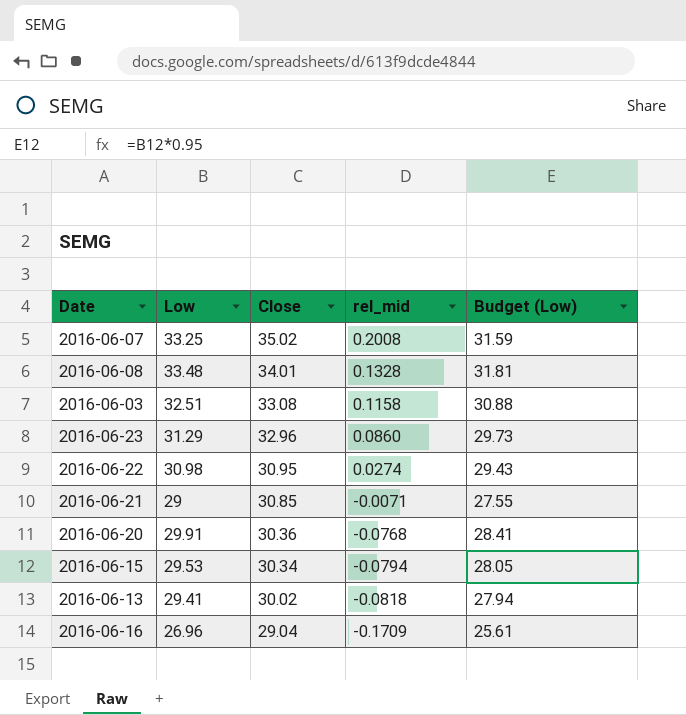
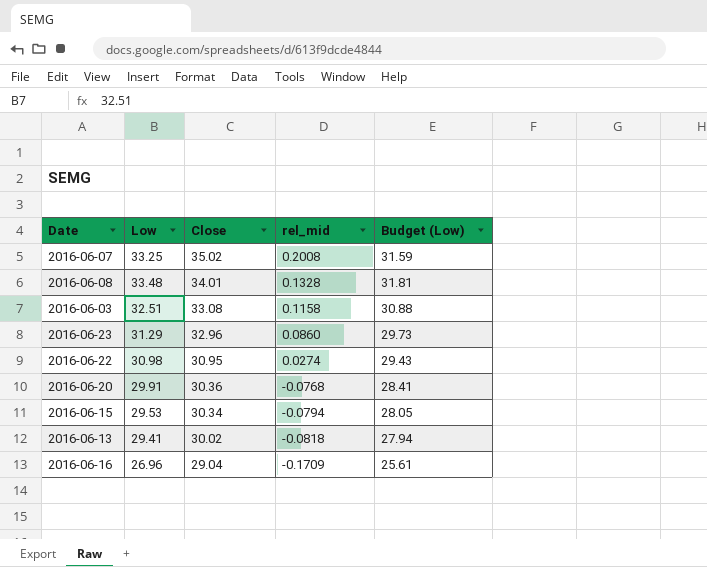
row 2016-06-21: 29 | 30.85 | -0.0071 | 27.55 -> none

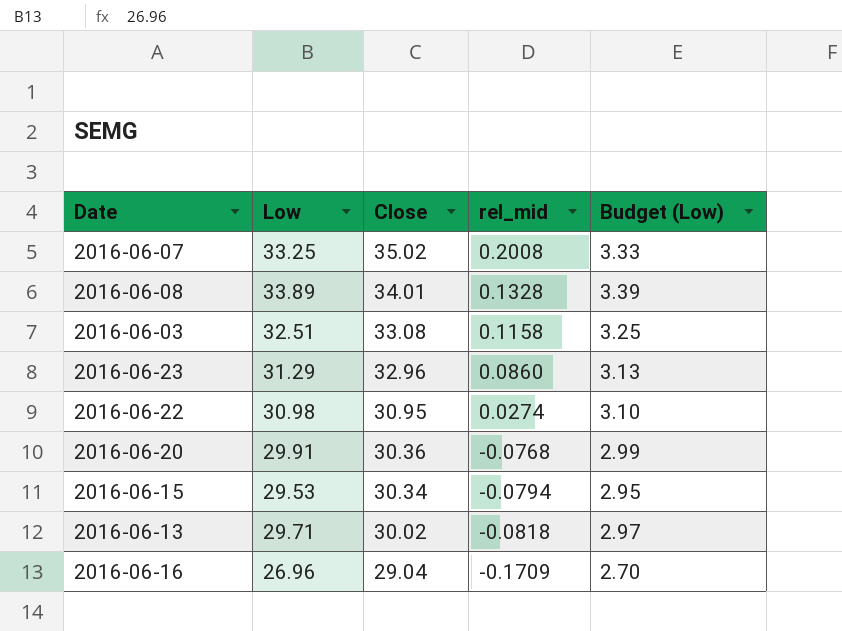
column Budget (Low) | formula: [Low] * 0.95 -> [Low] * 0.1
2016-06-08 | Low: 33.48 -> 33.89
2016-06-13 | Low: 29.41 -> 29.71

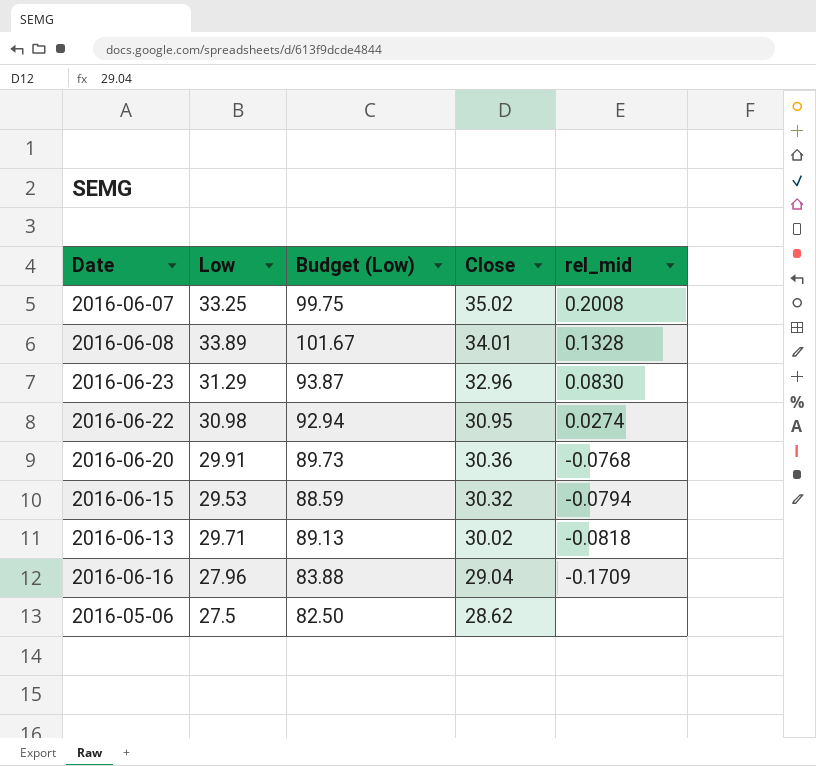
column Budget (Low) | formula: [Low] * 0.1 -> [Low] * 3
column Budget (Low) | position: 5 -> 3
row 2016-06-03: 32.51 | 33.08 | 0.1158 | 3.25 -> none
2016-06-23 | rel_mid: 0.0860 -> 0.0830
2016-06-15 | Close: 30.34 -> 30.32
2016-06-16 | Low: 26.96 -> 27.96
row 2016-05-06: none -> 27.5 | 82.50 | 28.62 | none

